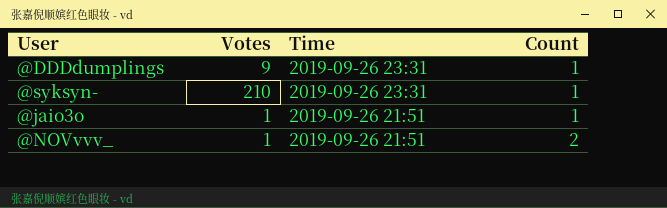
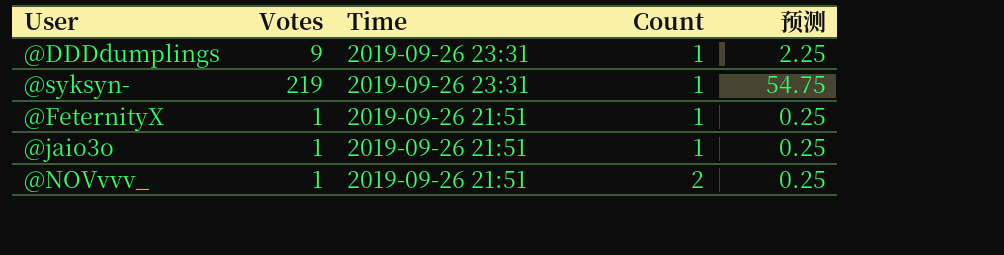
column 预测 | formula: none -> [Votes] * 0.25
@syksyn- | Votes: 210 -> 219
row @FeternityX: none -> 1 | 2019-09-26 21:51 | 1 | 0.25

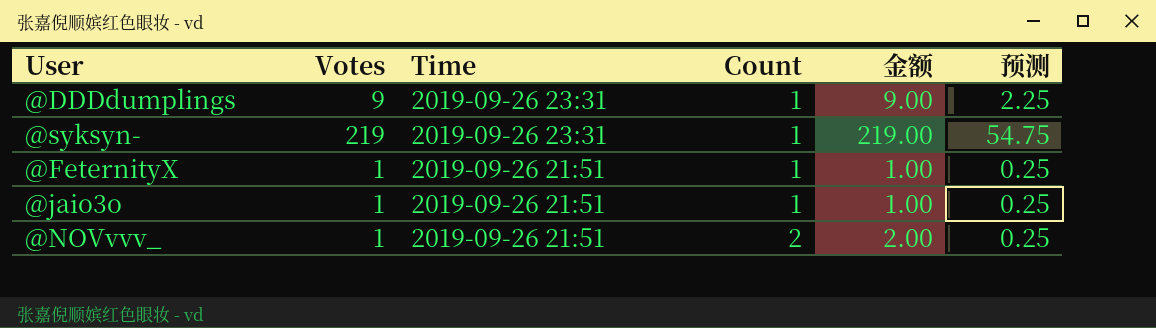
column 金额 | formula: none -> [Votes] * [Count]

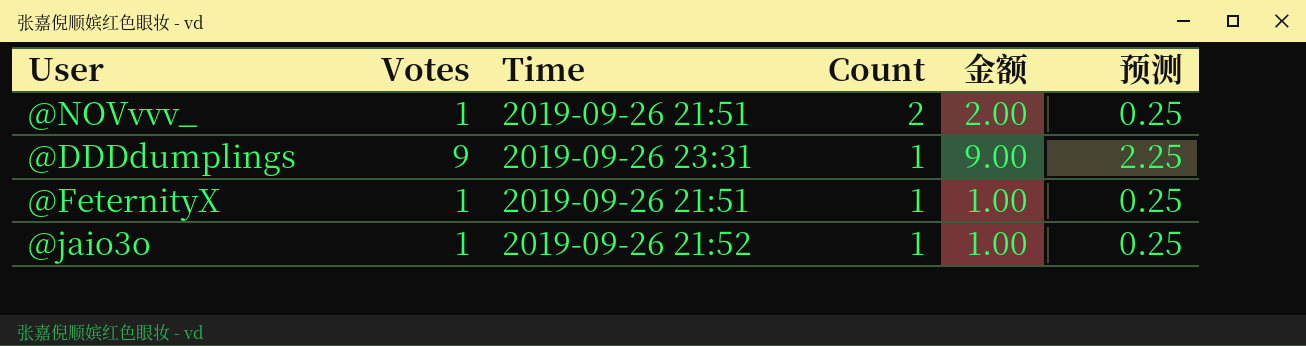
row order: Time descending -> Count descending
row @syksyn-: 219 | 2019-09-26 23:31 | 1 | 219.00 | 54.75 -> none
@jaio3o | Time: 2019-09-26 21:51 -> 2019-09-26 21:52

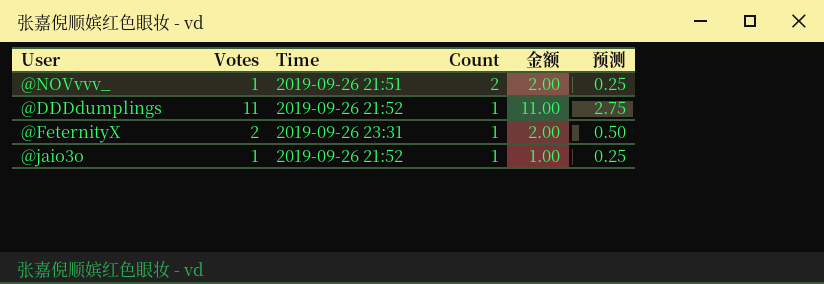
@DDDdumplings | Votes: 9 -> 11
@DDDdumplings | Time: 2019-09-26 23:31 -> 2019-09-26 21:52
@DDDdumplings | 金额: 9.00 -> 11.00
@DDDdumplings | 预测: 2.25 -> 2.75
@FeternityX | Votes: 1 -> 2
@FeternityX | Time: 2019-09-26 21:51 -> 2019-09-26 23:31
@FeternityX | 金额: 1.00 -> 2.00
@FeternityX | 预测: 0.25 -> 0.50

